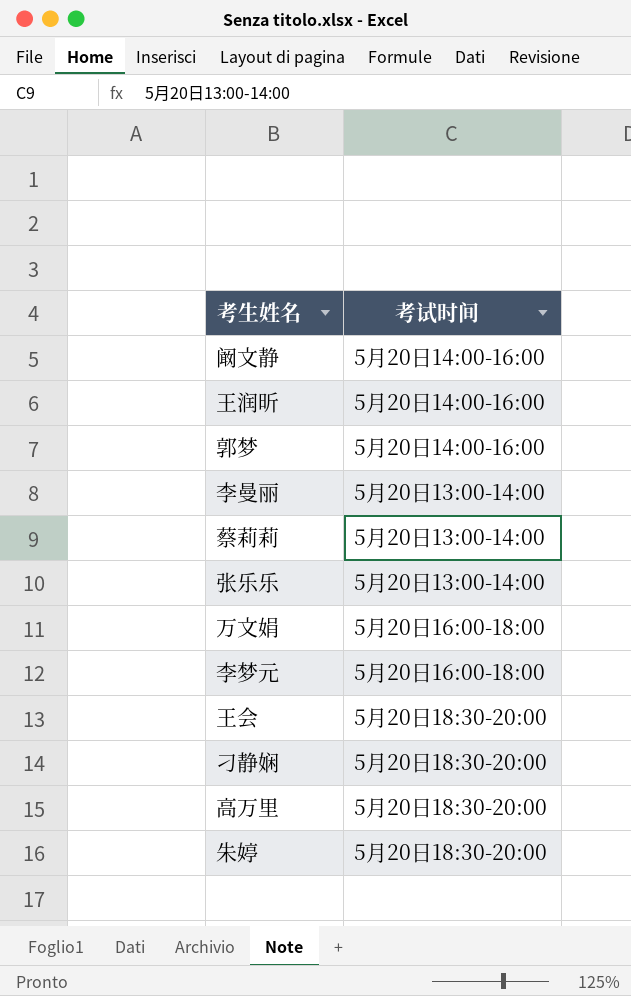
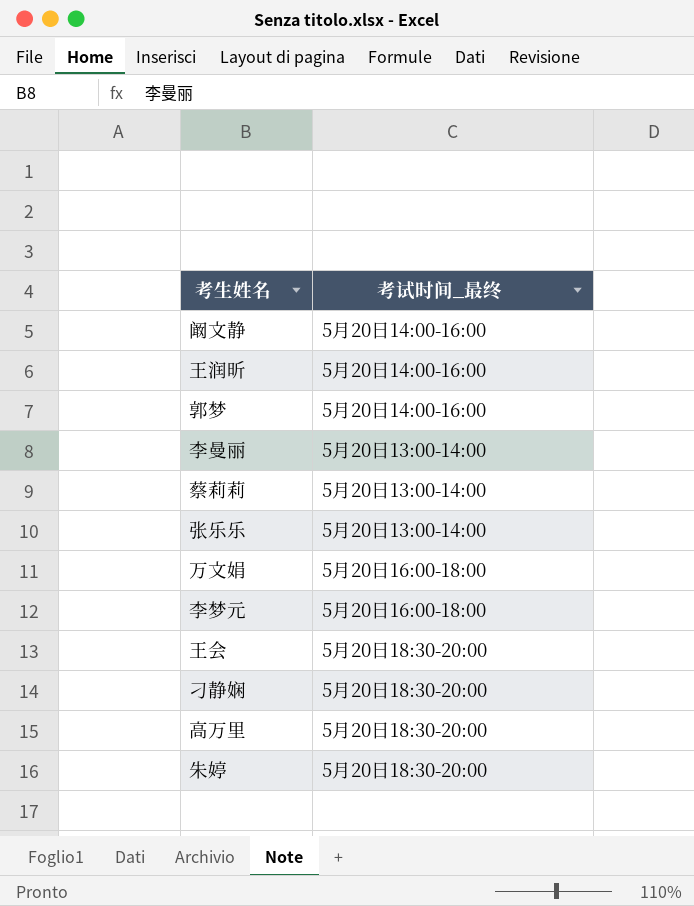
column name: 考试时间 -> 考试时间_最终

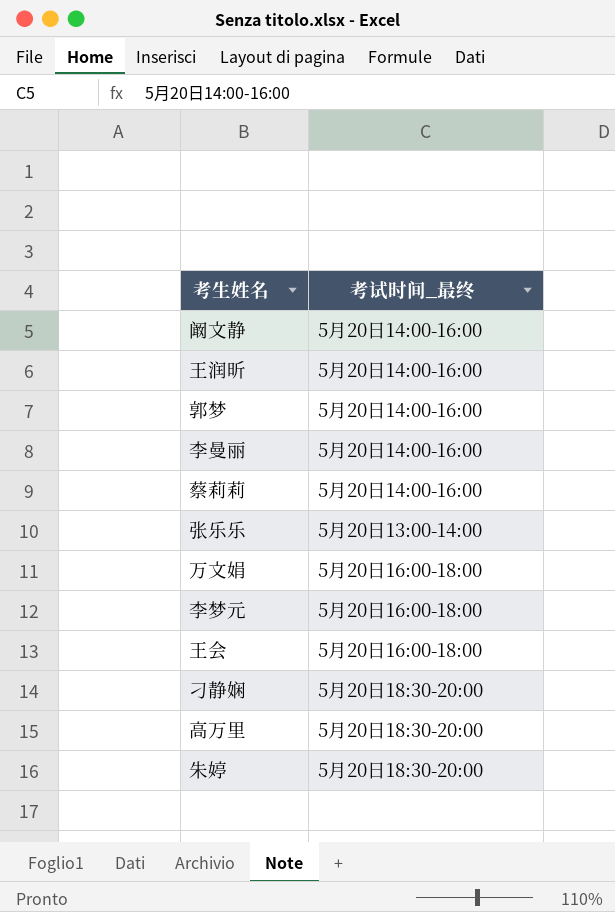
李曼丽 | 考试时间_最终: 5月20日13:00-14:00 -> 5月20日14:00-16:00
蔡莉莉 | 考试时间_最终: 5月20日13:00-14:00 -> 5月20日14:00-16:00
王会 | 考试时间_最终: 5月20日18:30-20:00 -> 5月20日16:00-18:00

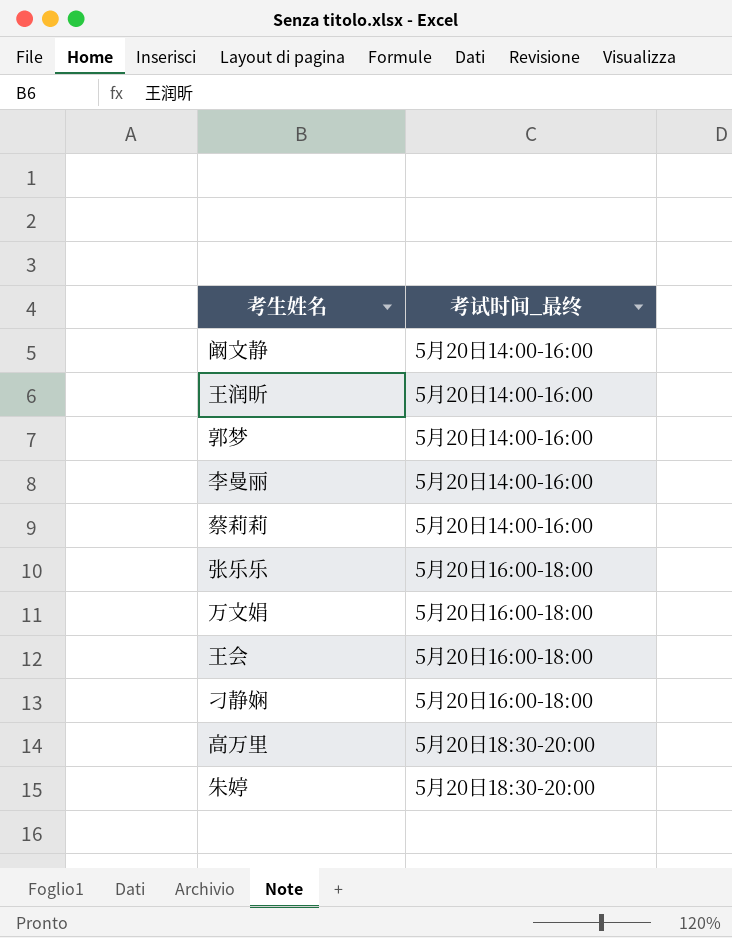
row 李梦元: 5月20日16:00-18:00 -> none
张乐乐 | 考试时间_最终: 5月20日13:00-14:00 -> 5月20日16:00-18:00
刁静娴 | 考试时间_最终: 5月20日18:30-20:00 -> 5月20日16:00-18:00

